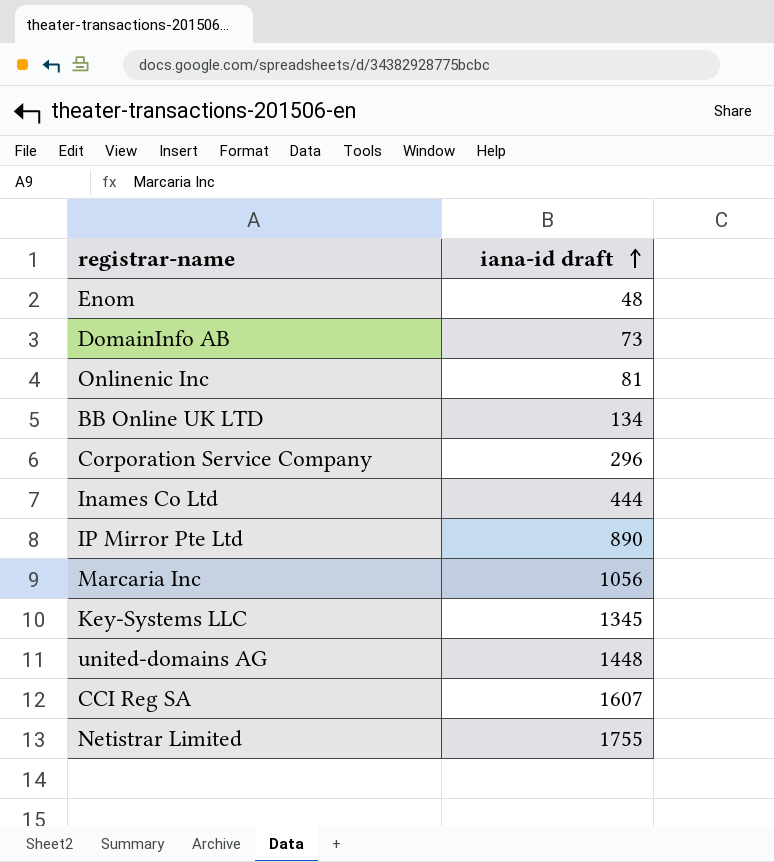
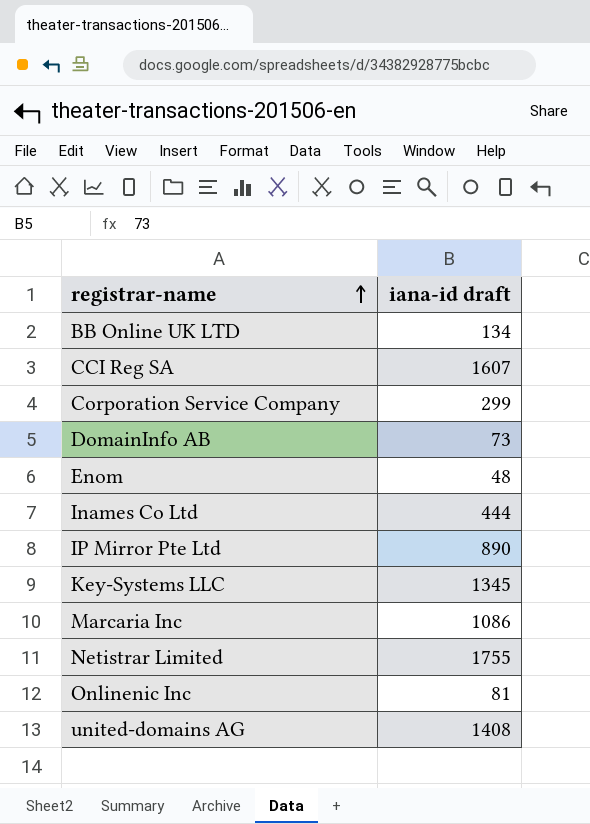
row order: iana-id draft ascending -> registrar-name ascending
Corporation Service Company | iana-id draft: 296 -> 299
Marcaria Inc | iana-id draft: 1056 -> 1086
united-domains AG | iana-id draft: 1448 -> 1408

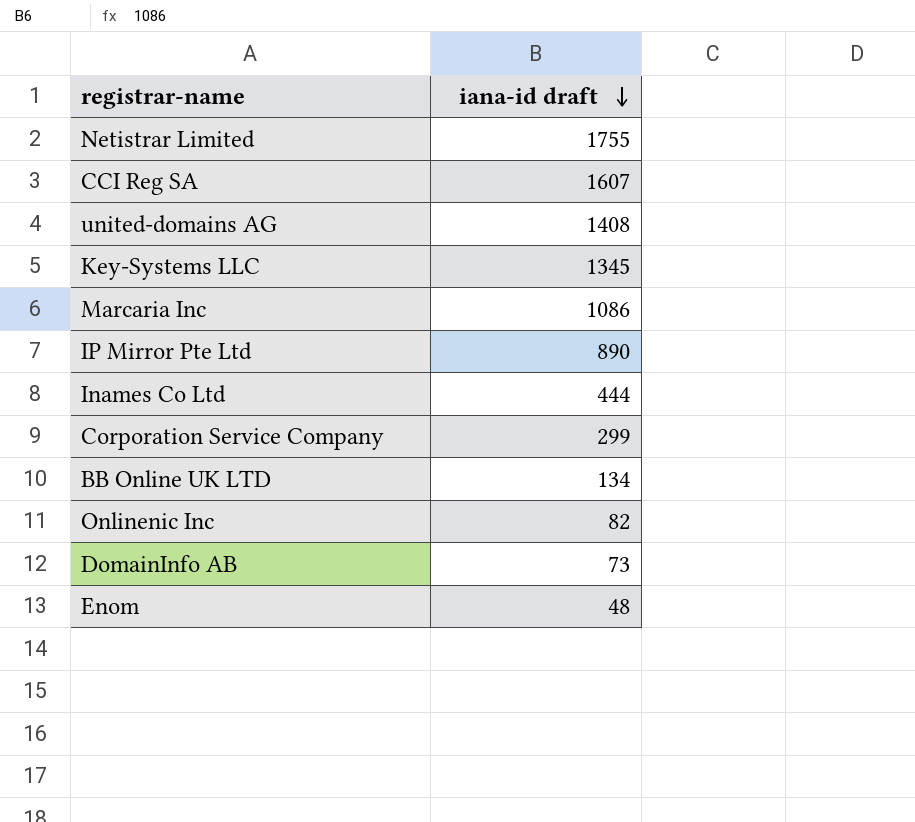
row order: registrar-name ascending -> iana-id draft descending
Onlinenic Inc | iana-id draft: 81 -> 82

